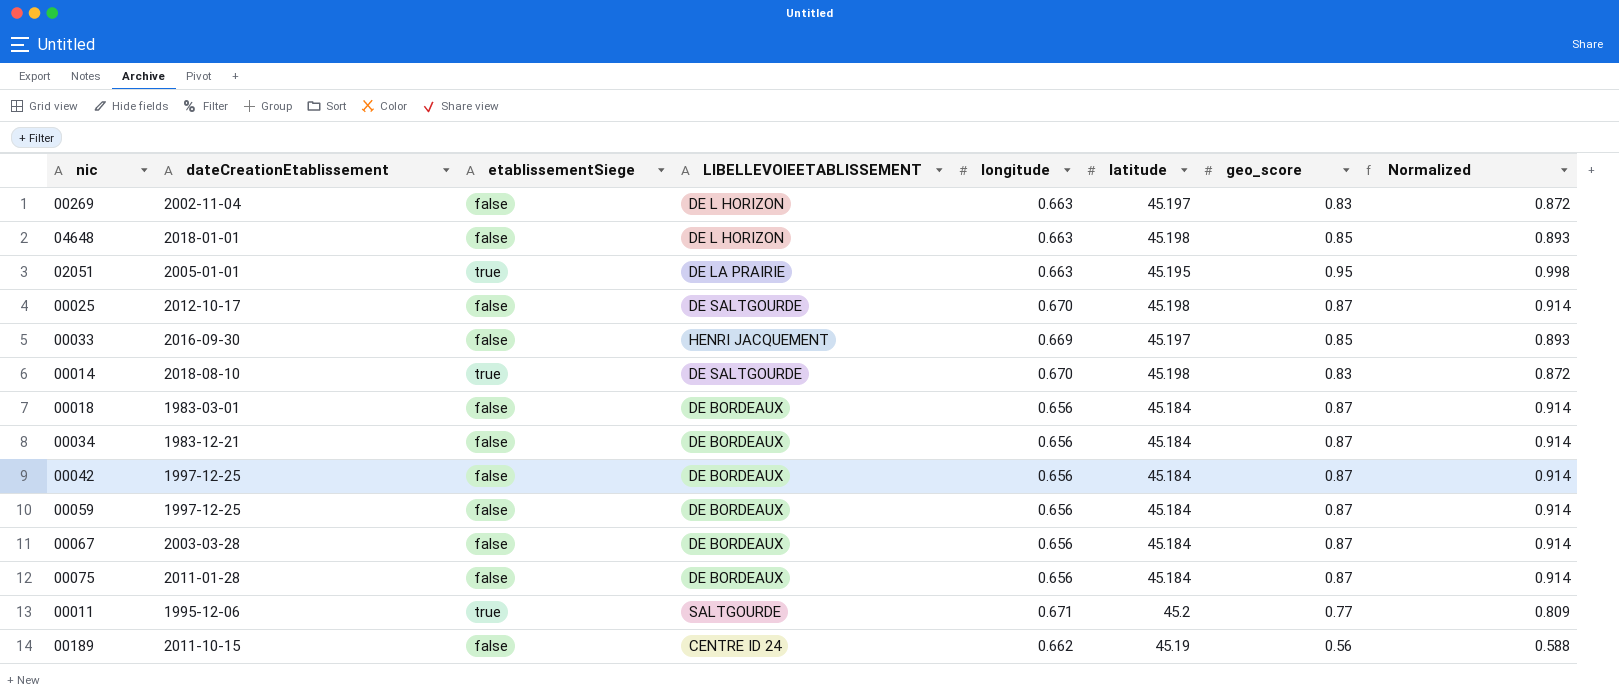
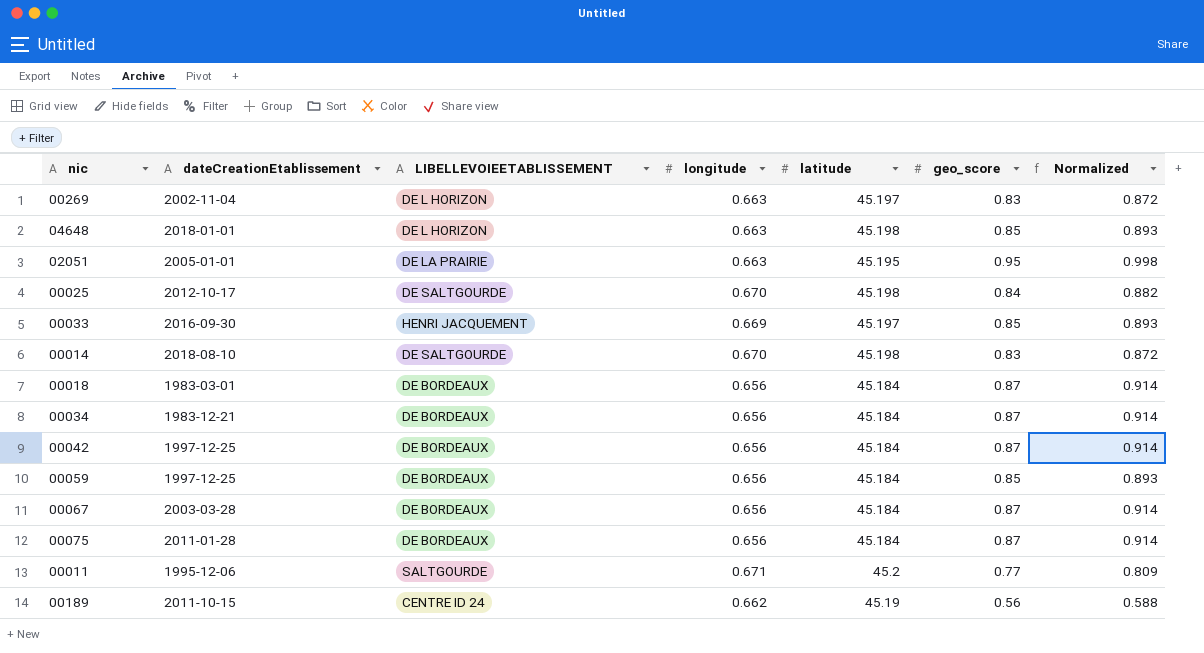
column etablissementSiege | position: 3 -> none
00025 | geo_score: 0.87 -> 0.84
00025 | Normalized: 0.914 -> 0.882
00059 | geo_score: 0.87 -> 0.85
00059 | Normalized: 0.914 -> 0.893

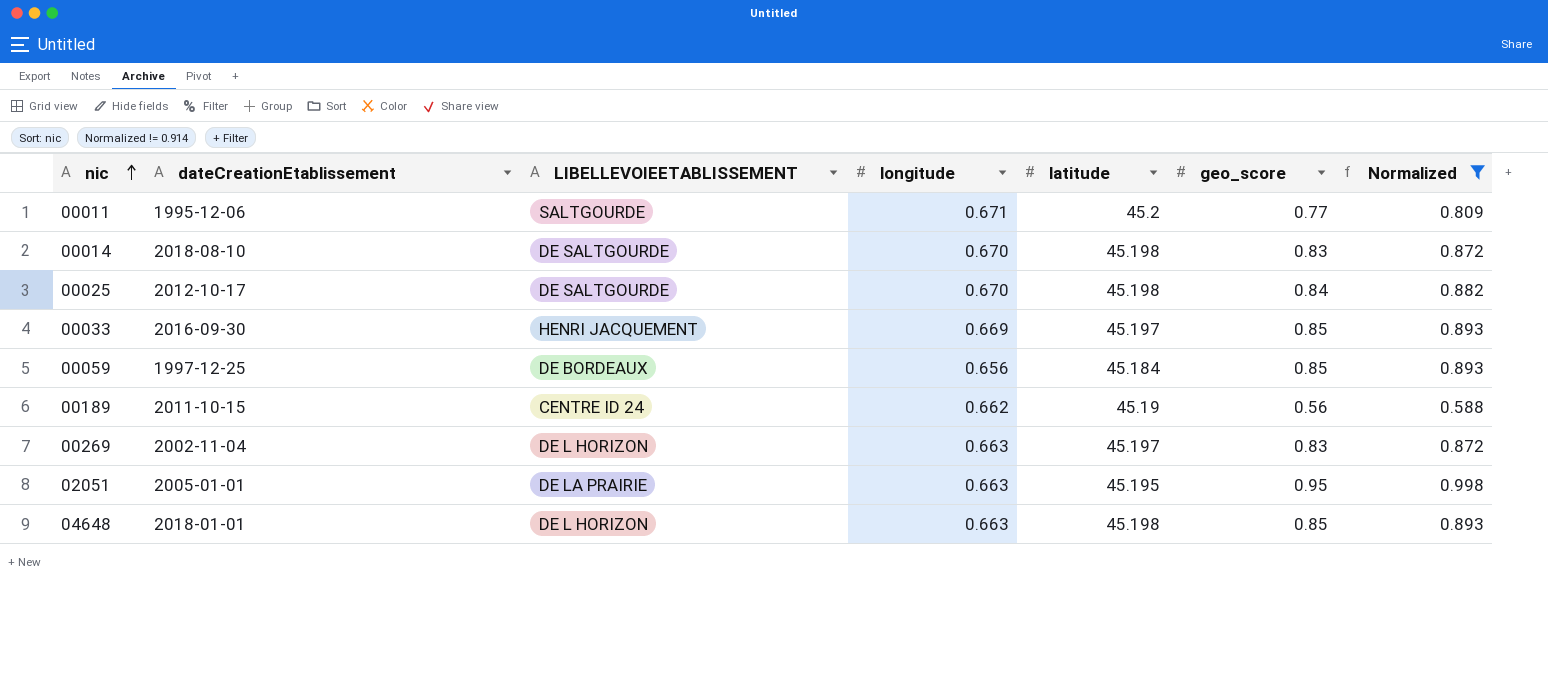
filter: none -> Normalized != 0.914
row order: none -> nic ascending

